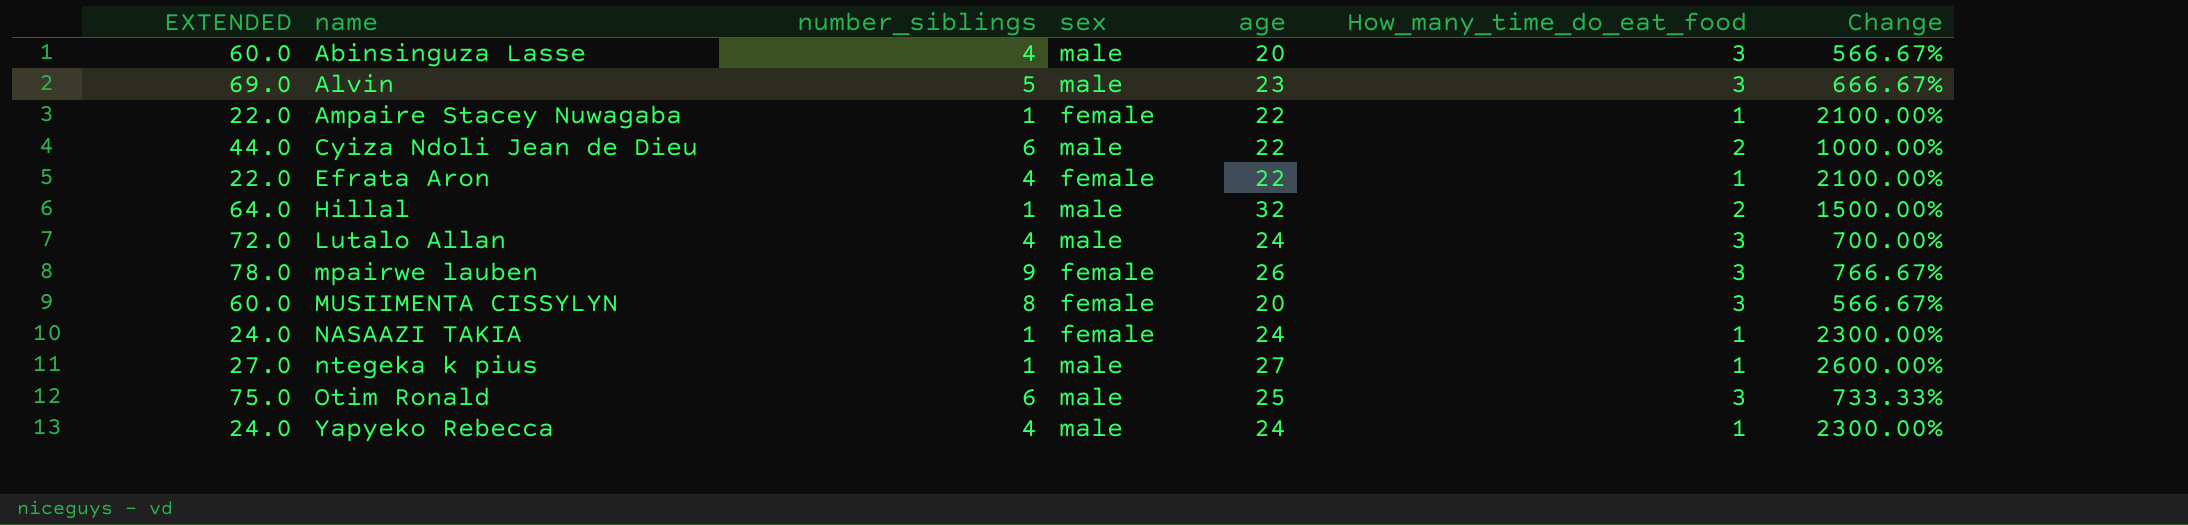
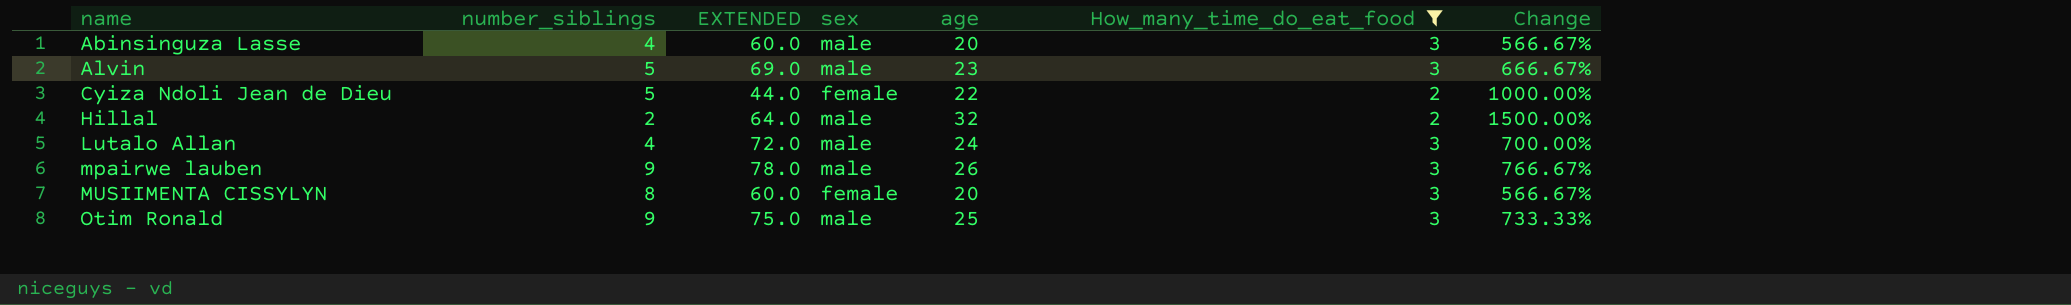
filter: none -> How_many_time_do_eat_food != 1
column EXTENDED | position: 1 -> 3
Cyiza Ndoli Jean de Dieu | number_siblings: 6 -> 5
Cyiza Ndoli Jean de Dieu | sex: male -> female
Hillal | number_siblings: 1 -> 2
mpairwe lauben | sex: female -> male
Otim Ronald | number_siblings: 6 -> 9

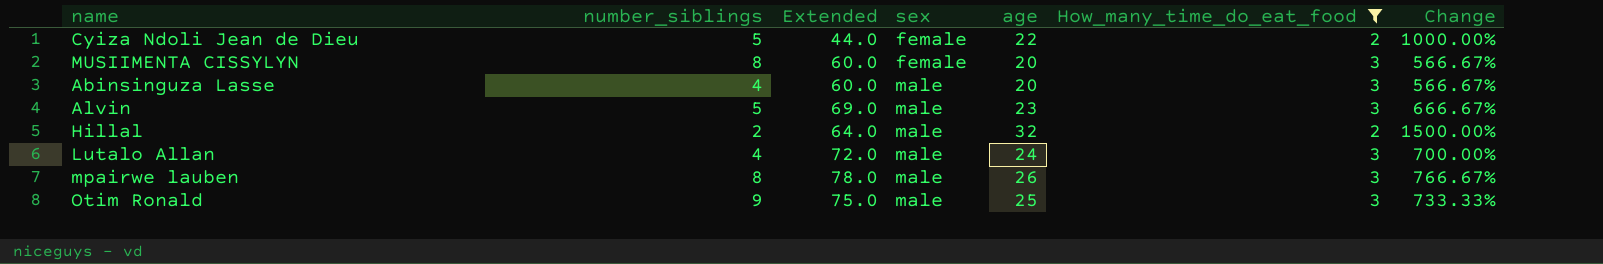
row order: name ascending -> sex ascending
column name: EXTENDED -> Extended
mpairwe lauben | number_siblings: 9 -> 8

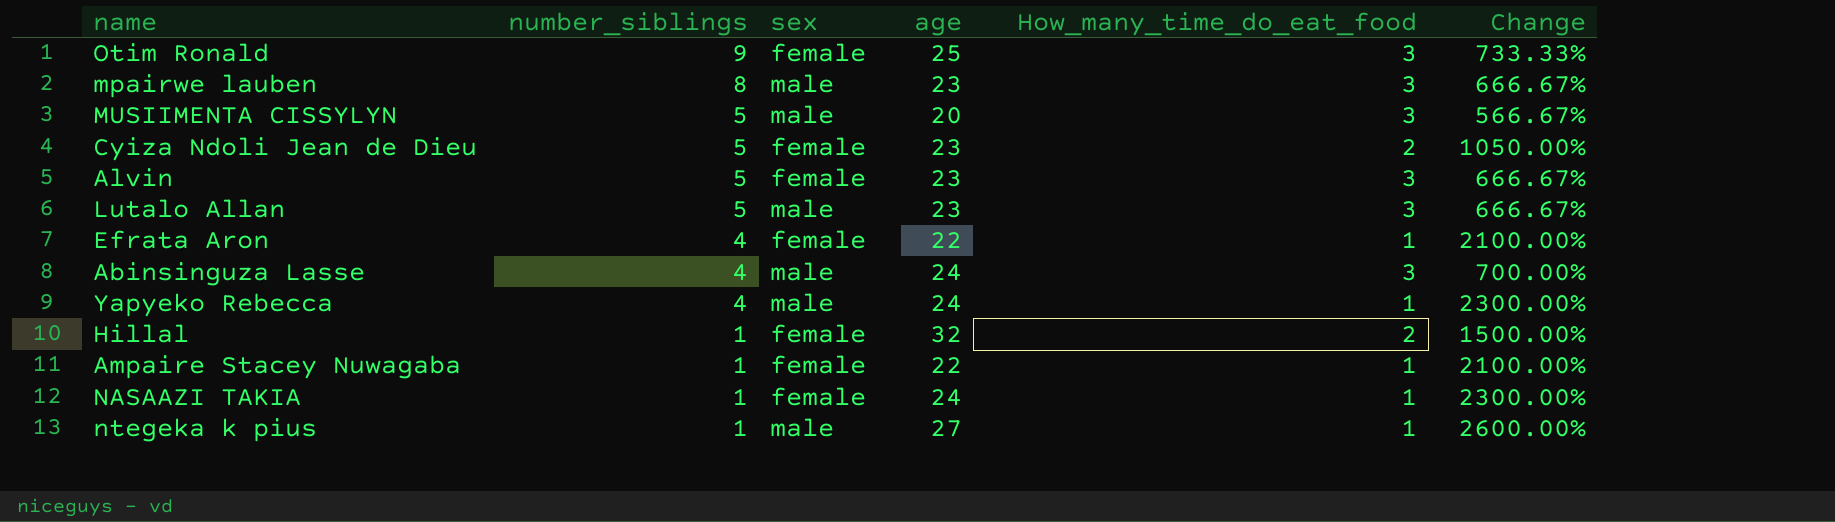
filter: How_many_time_do_eat_food != 1 -> none
row order: sex ascending -> number_siblings descending
column Extended | formula: [age] * [How_many_time_do_eat_food] -> none
Otim Ronald | sex: male -> female
mpairwe lauben | age: 26 -> 23
mpairwe lauben | Change: 766.67% -> 666.67%
MUSIIMENTA CISSYLYN | number_siblings: 8 -> 5
MUSIIMENTA CISSYLYN | sex: female -> male
Cyiza Ndoli Jean de Dieu | age: 22 -> 23
Cyiza Ndoli Jean de Dieu | Change: 1000.00% -> 1050.00%
Alvin | sex: male -> female
Lutalo Allan | number_siblings: 4 -> 5
Lutalo Allan | age: 24 -> 23
Lutalo Allan | Change: 700.00% -> 666.67%
Abinsinguza Lasse | age: 20 -> 24
Abinsinguza Lasse | Change: 566.67% -> 700.00%
Hillal | number_siblings: 2 -> 1
Hillal | sex: male -> female

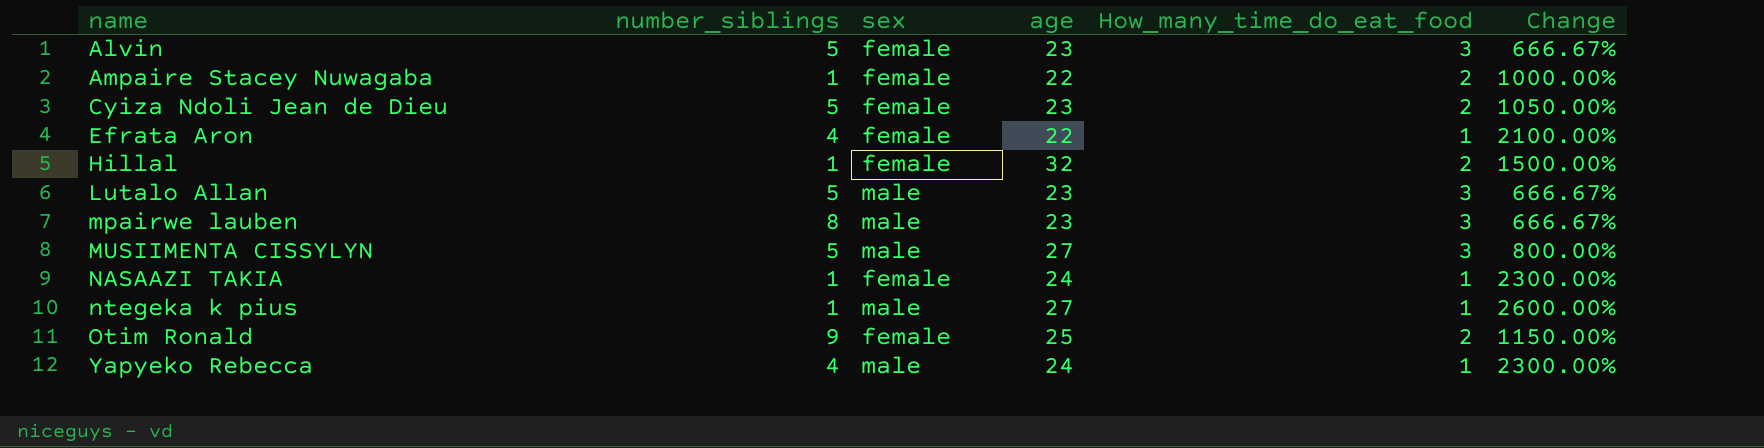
row order: number_siblings descending -> name ascending
row Abinsinguza Lasse: 4 | male | 24 | 3 | 700.00% -> none
Ampaire Stacey Nuwagaba | How_many_time_do_eat_food: 1 -> 2
Ampaire Stacey Nuwagaba | Change: 2100.00% -> 1000.00%
MUSIIMENTA CISSYLYN | age: 20 -> 27
MUSIIMENTA CISSYLYN | Change: 566.67% -> 800.00%
Otim Ronald | How_many_time_do_eat_food: 3 -> 2
Otim Ronald | Change: 733.33% -> 1150.00%

